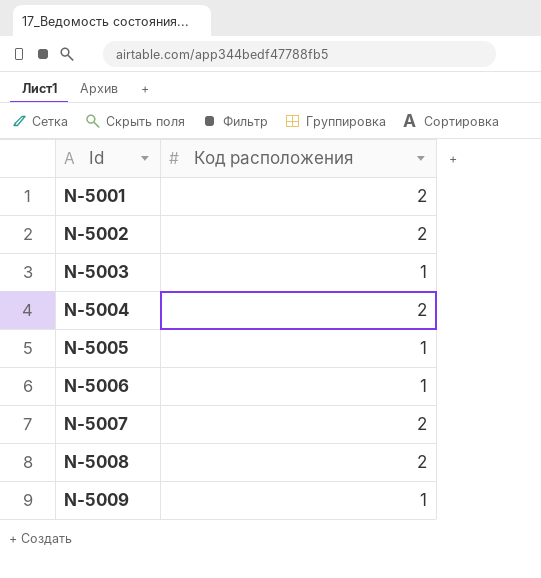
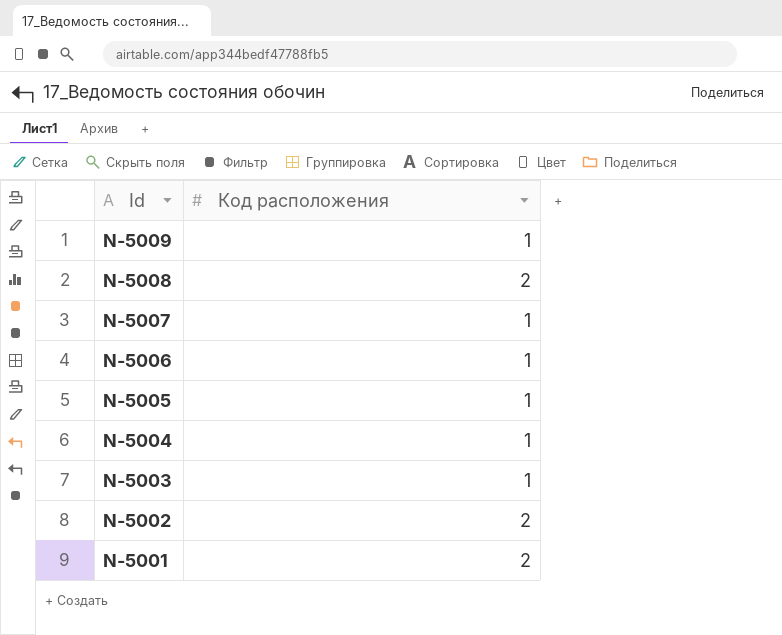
row order: Id ascending -> Id descending
N-5007 | Код расположения: 2 -> 1
N-5004 | Код расположения: 2 -> 1

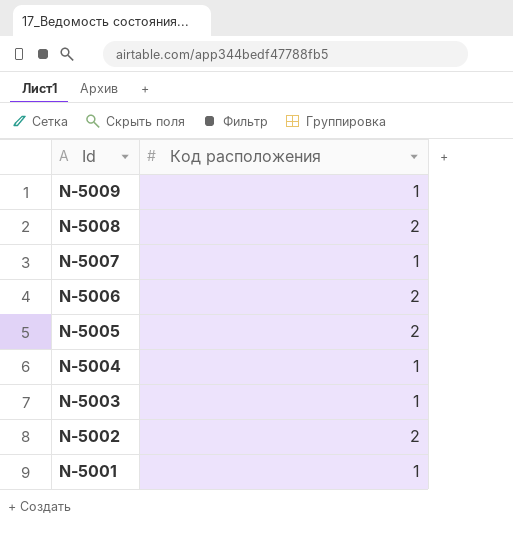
N-5006 | Код расположения: 1 -> 2
N-5005 | Код расположения: 1 -> 2
N-5001 | Код расположения: 2 -> 1

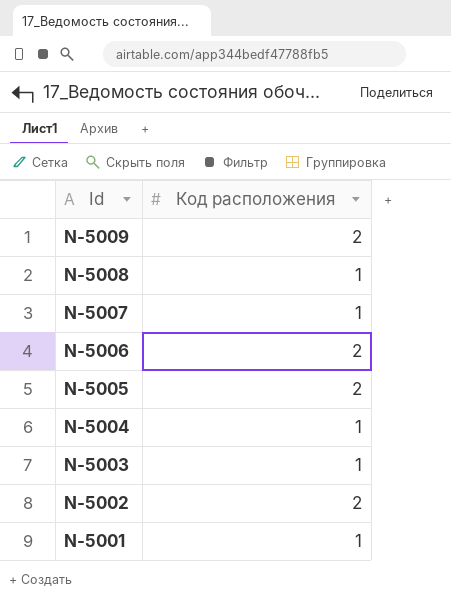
N-5009 | Код расположения: 1 -> 2
N-5008 | Код расположения: 2 -> 1

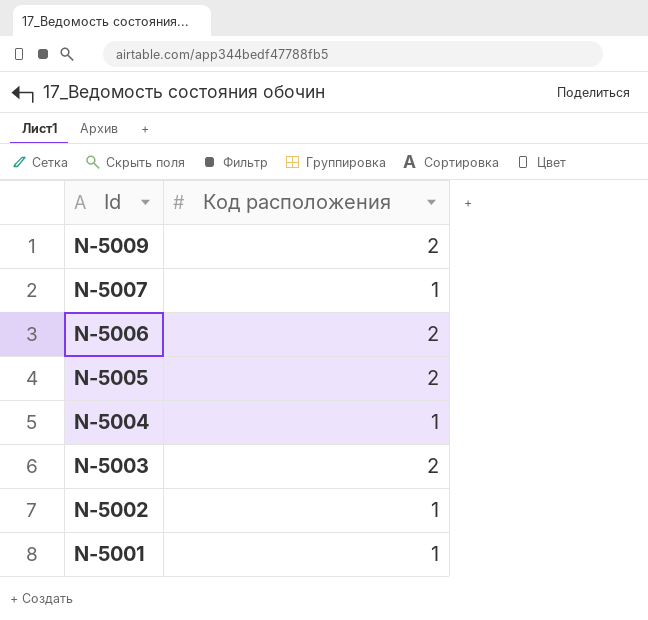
row N-5008: 1 -> none
N-5003 | Код расположения: 1 -> 2
N-5002 | Код расположения: 2 -> 1

